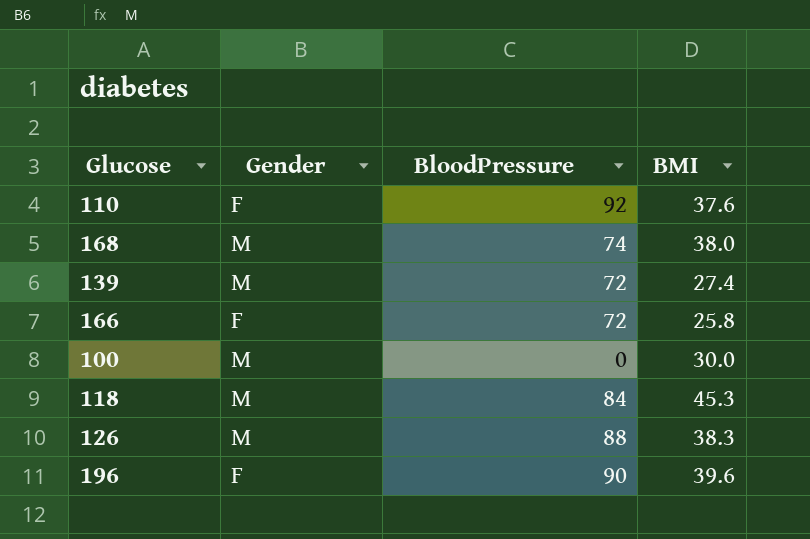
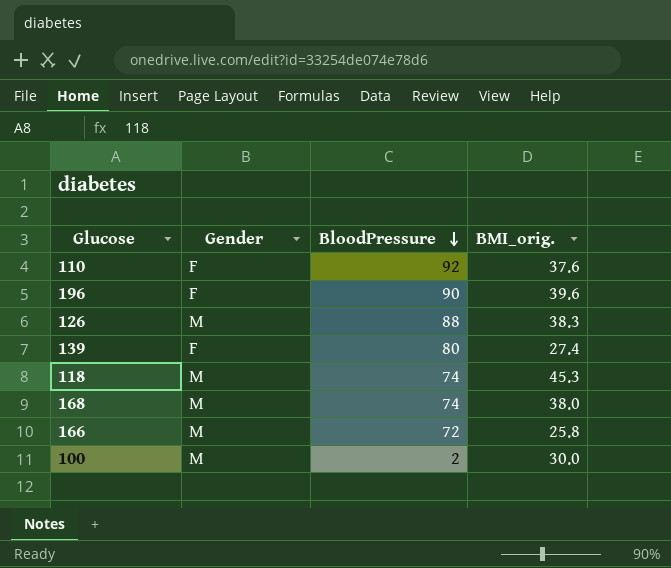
row order: none -> BloodPressure descending
column name: BMI -> BMI_orig.
139 | Gender: M -> F
139 | BloodPressure: 72 -> 80
118 | BloodPressure: 84 -> 74
166 | Gender: F -> M
100 | BloodPressure: 0 -> 2

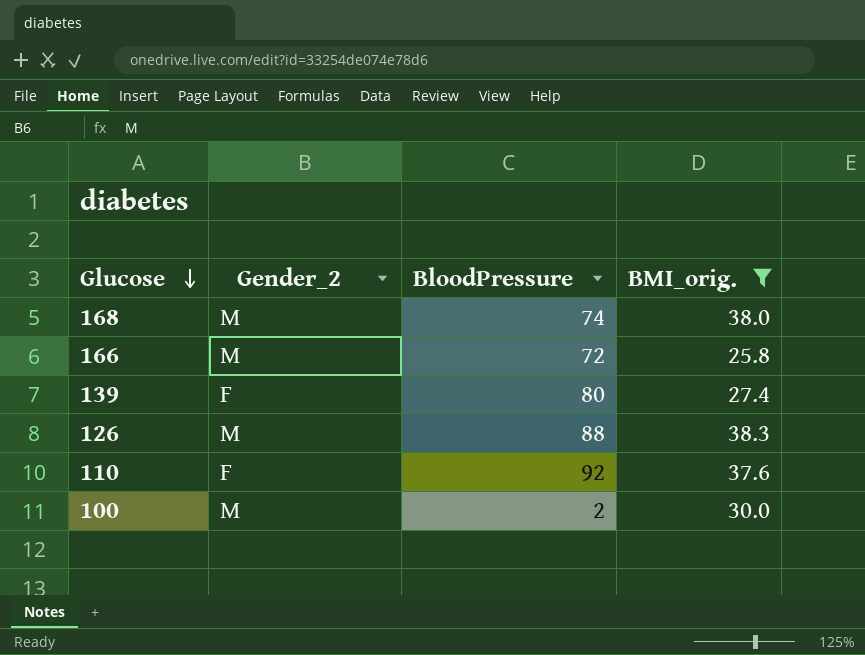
filter: none -> BMI_orig. <= 38.3
row order: BloodPressure descending -> Glucose descending
column name: Gender -> Gender_2

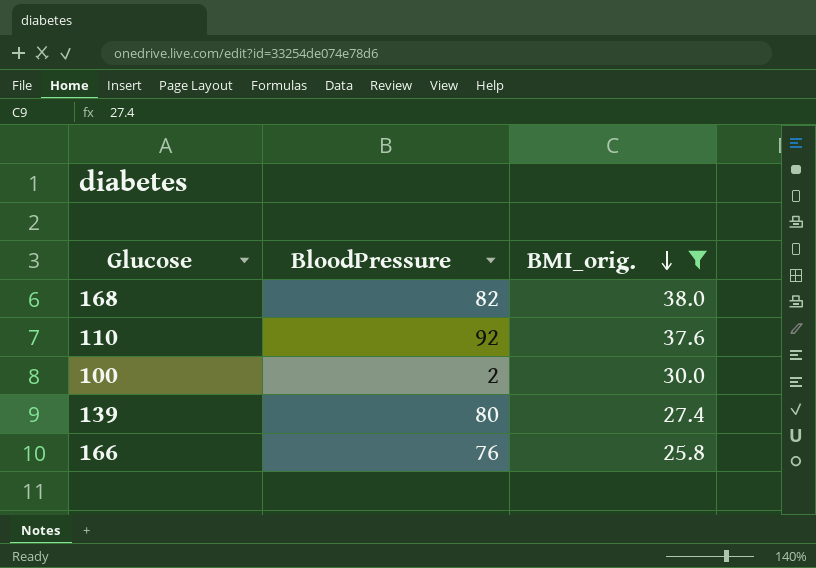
row order: Glucose descending -> BMI_orig. descending
column Gender_2 | position: 2 -> none
row 126: M | 88 | 38.3 -> none
168 | BloodPressure: 74 -> 82
166 | BloodPressure: 72 -> 76

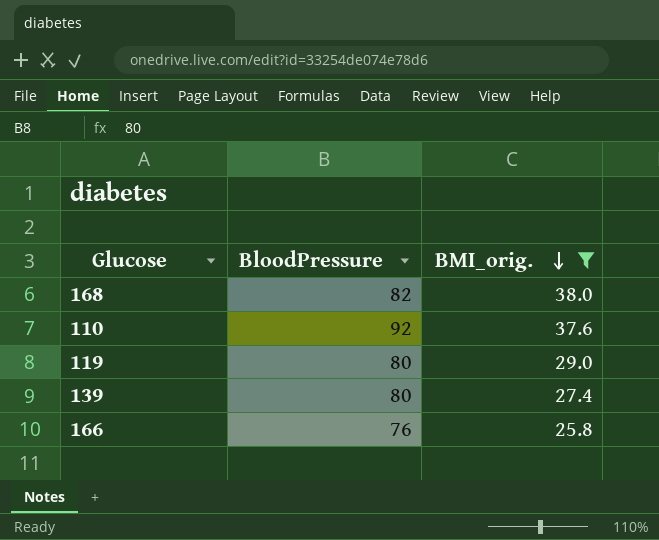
row 100: 2 | 30.0 -> none
row 119: none -> 80 | 29.0

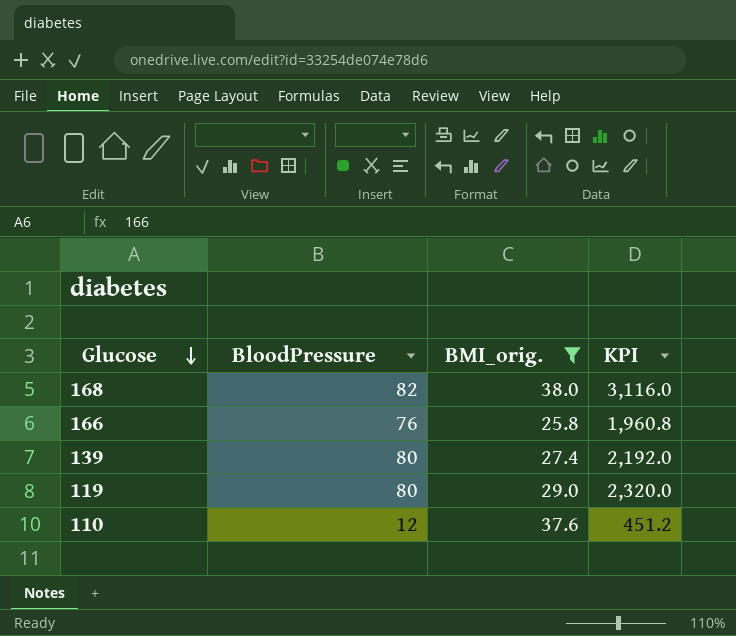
row order: BMI_orig. descending -> Glucose descending
column KPI | formula: none -> [BloodPressure] * [BMI_orig.]
110 | BloodPressure: 92 -> 12

